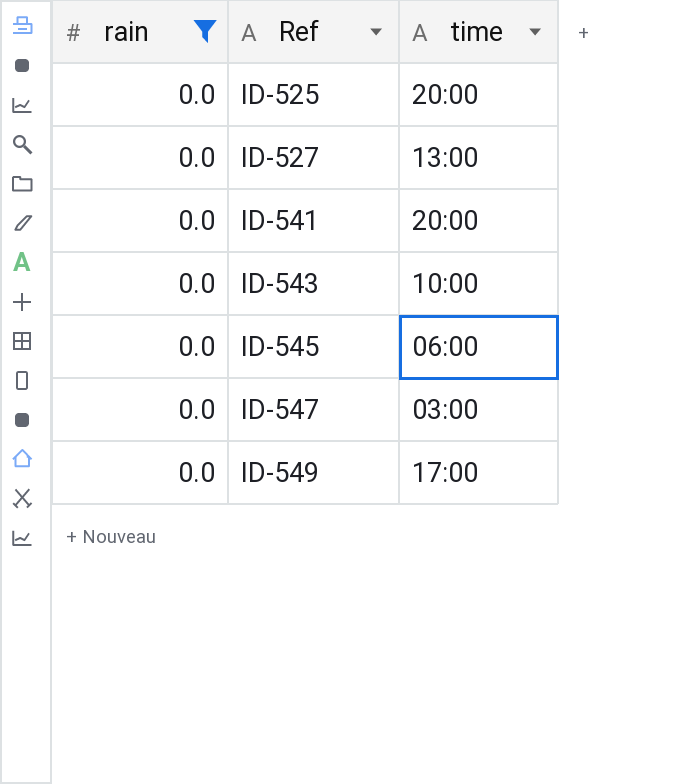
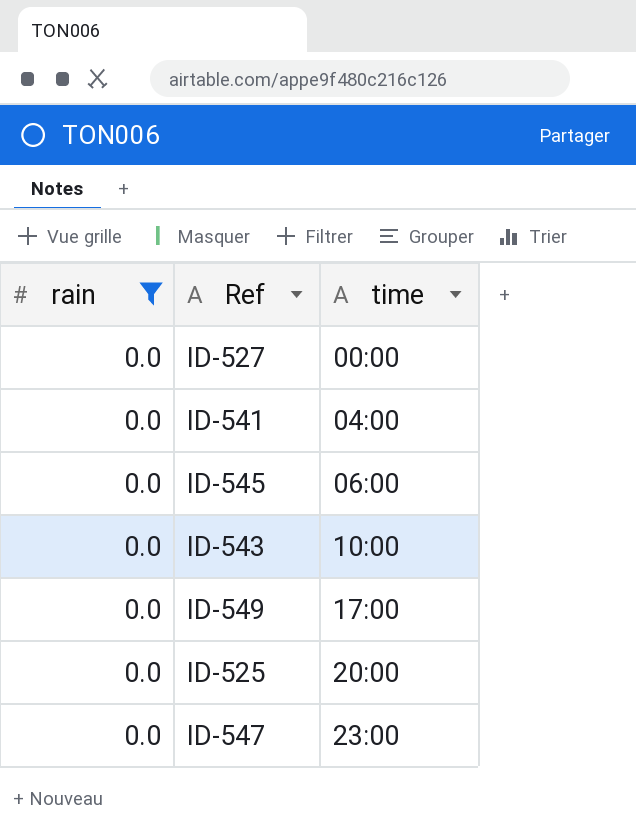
row order: Ref ascending -> time ascending
ID-527 | time: 13:00 -> 00:00
ID-541 | time: 20:00 -> 04:00
ID-547 | time: 03:00 -> 23:00

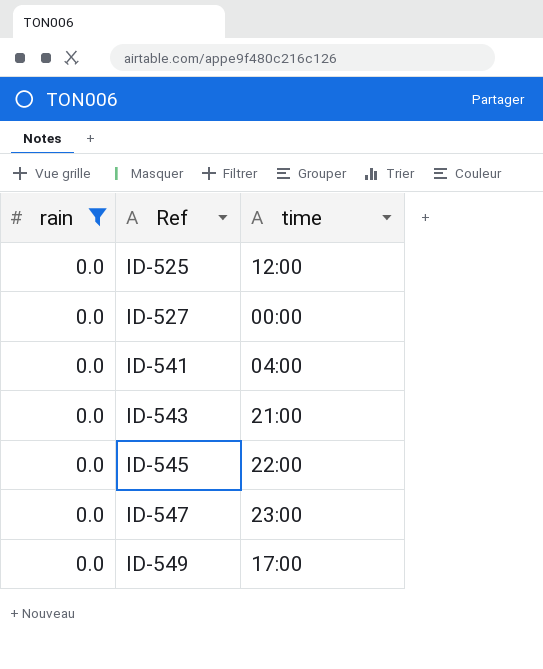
row order: time ascending -> Ref ascending
ID-525 | time: 20:00 -> 12:00
ID-543 | time: 10:00 -> 21:00
ID-545 | time: 06:00 -> 22:00

